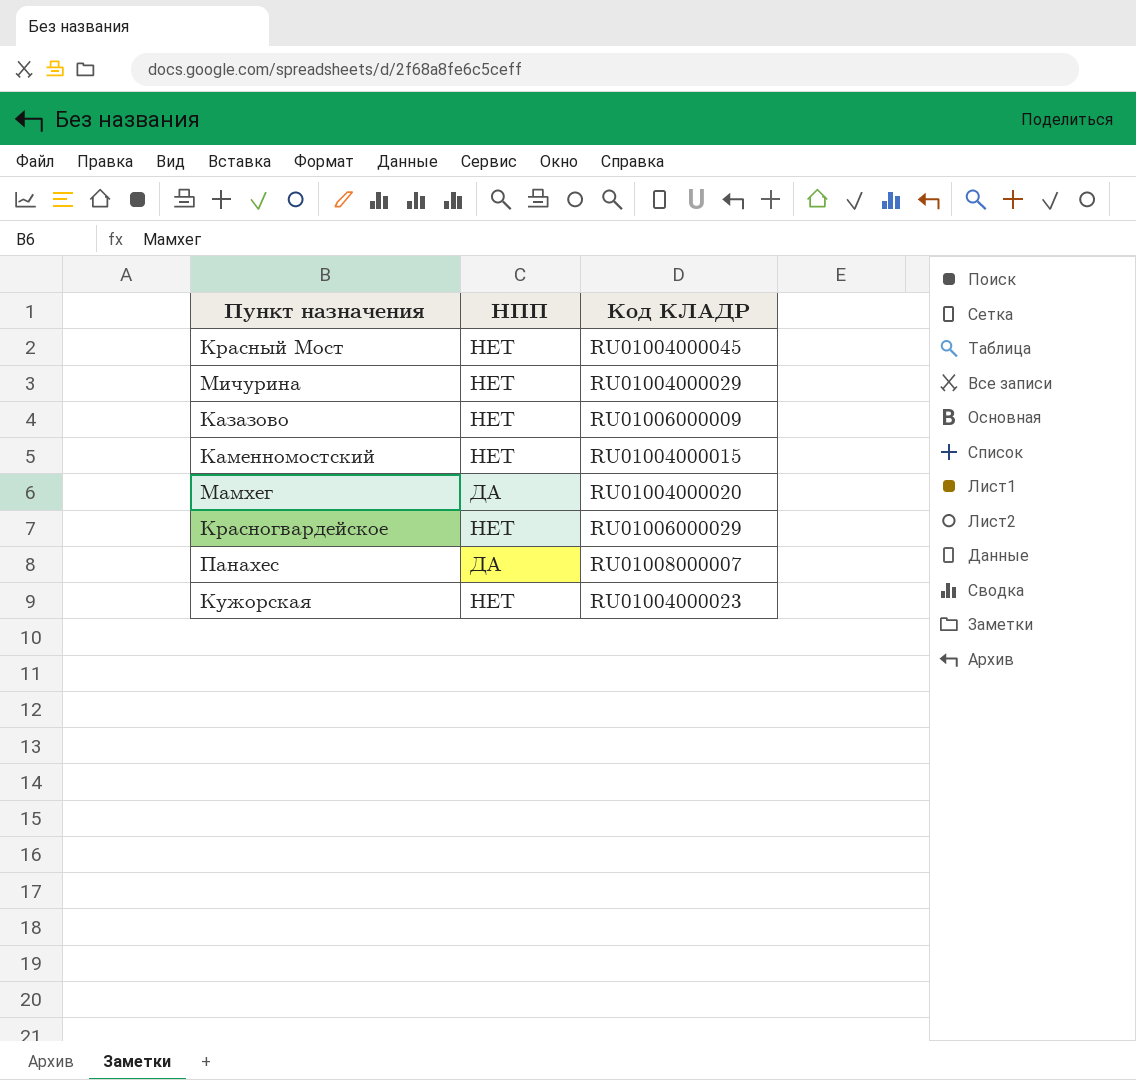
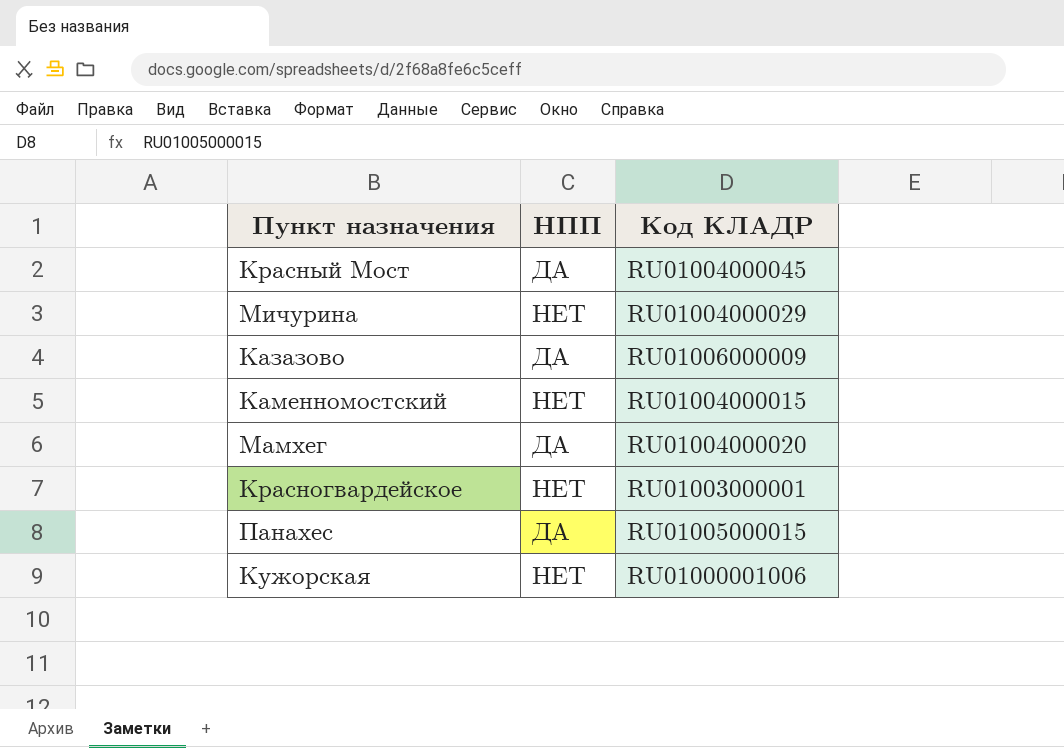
Красный Мост | НПП: НЕТ -> ДА
Казазово | НПП: НЕТ -> ДА
Красногвардейское | Код КЛАДР: RU01006000029 -> RU01003000001
Панахес | Код КЛАДР: RU01008000007 -> RU01005000015
Кужорская | Код КЛАДР: RU01004000023 -> RU01000001006

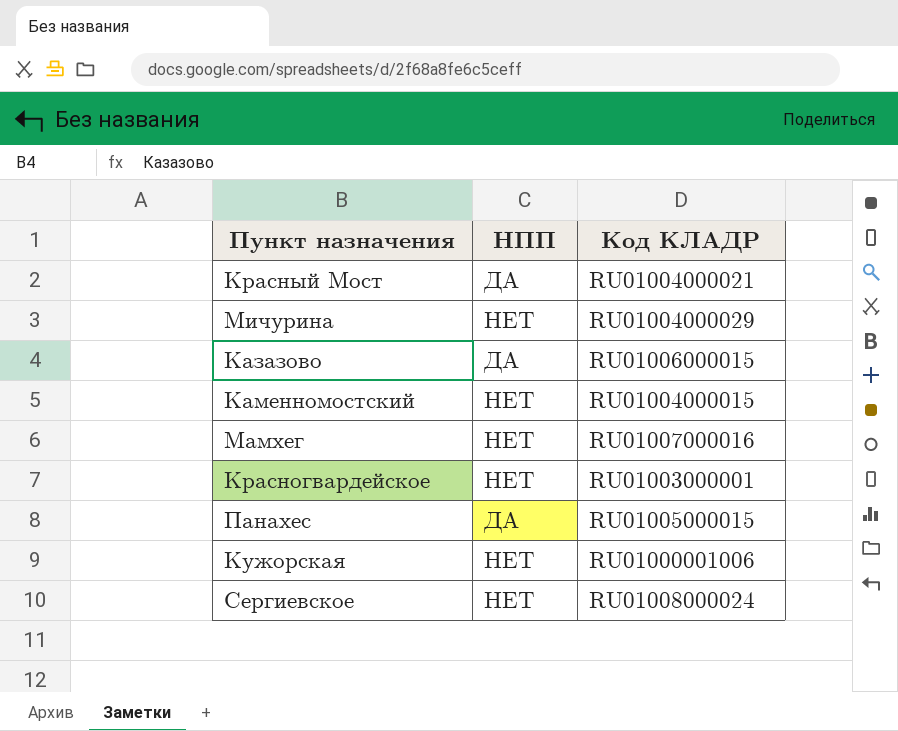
Красный Мост | Код КЛАДР: RU01004000045 -> RU01004000021
Казазово | Код КЛАДР: RU01006000009 -> RU01006000015
Мамхег | НПП: ДА -> НЕТ
Мамхег | Код КЛАДР: RU01004000020 -> RU01007000016
row Сергиевское: none -> НЕТ | RU01008000024

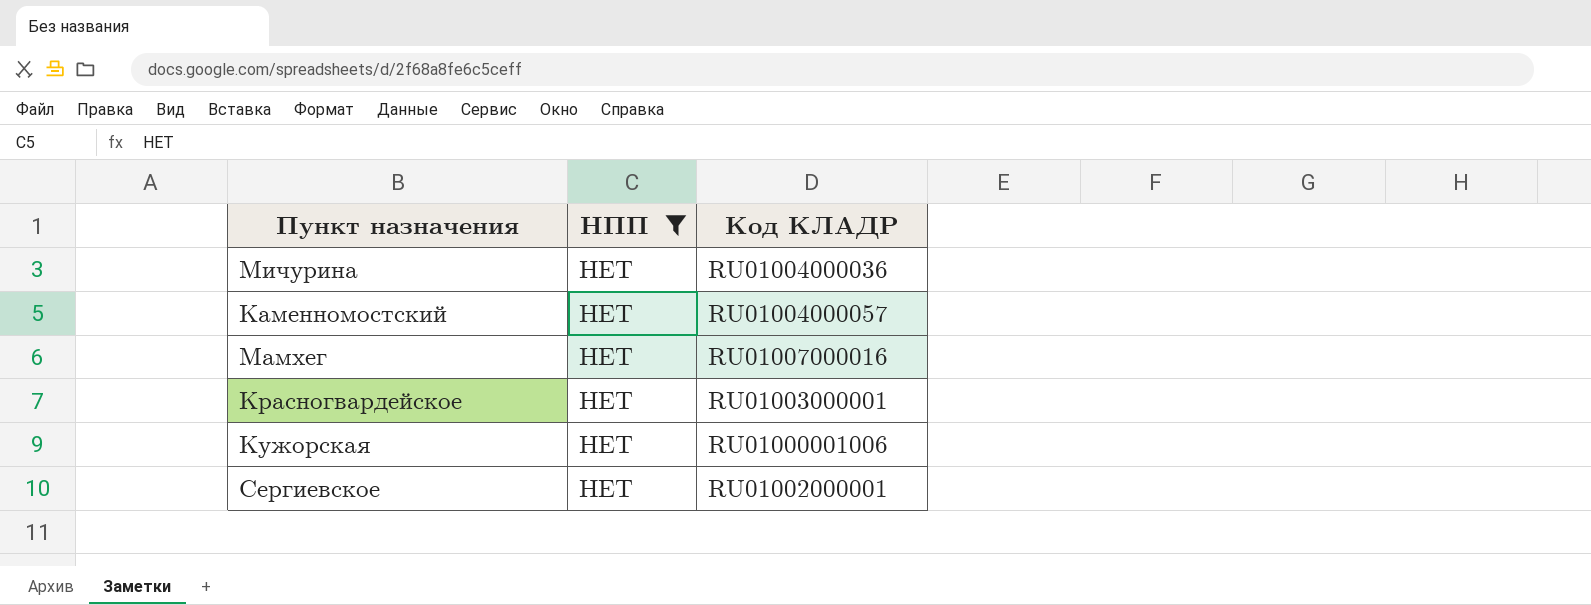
filter: none -> НПП = НЕТ
Мичурина | Код КЛАДР: RU01004000029 -> RU01004000036
Каменномостский | Код КЛАДР: RU01004000015 -> RU01004000057
Сергиевское | Код КЛАДР: RU01008000024 -> RU01002000001

